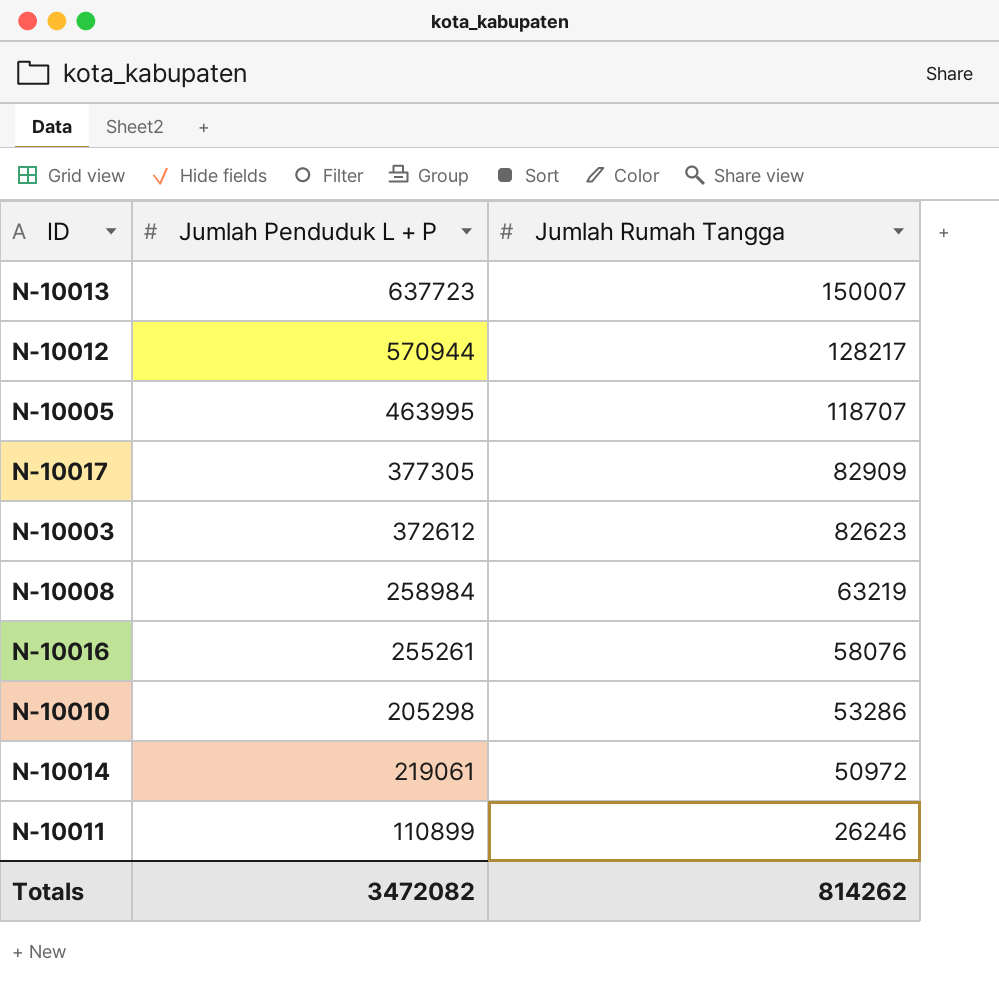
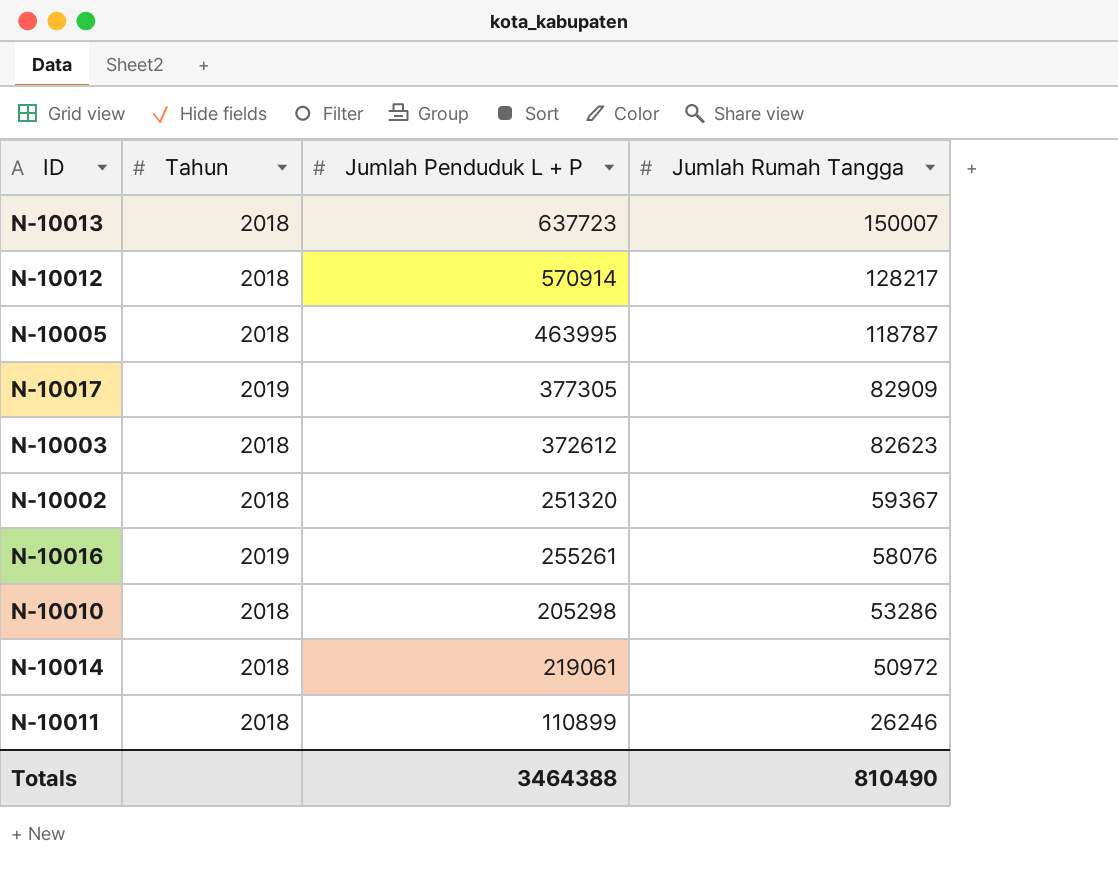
column Tahun | position: none -> 2
row N-10008: 258984 | 63219 -> none
N-10012 | Jumlah Penduduk L + P: 570944 -> 570914
N-10005 | Jumlah Rumah Tangga: 118707 -> 118787
row N-10002: none -> 2018 | 251320 | 59367
Totals | Jumlah Penduduk L + P: 3472082 -> 3464388
Totals | Jumlah Rumah Tangga: 814262 -> 810490

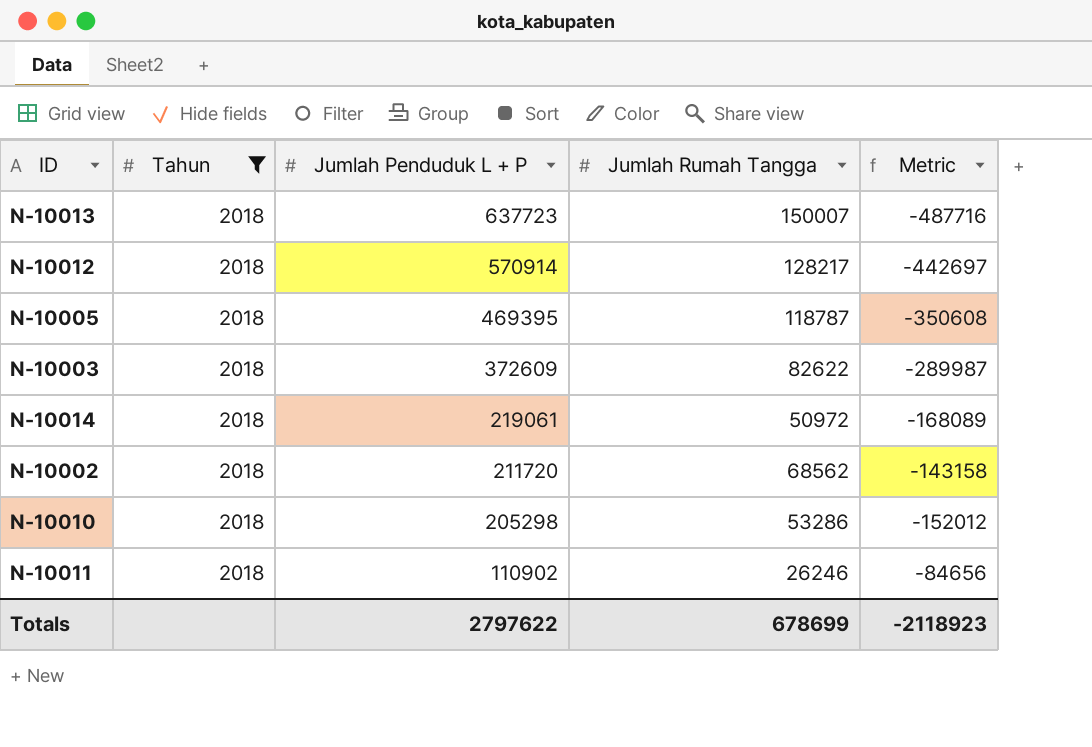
filter: none -> Tahun = 2018
row order: Jumlah Rumah Tangga descending -> Jumlah Penduduk L + P descending
column Metric | formula: none -> [Jumlah Rumah Tangga] - [Jumlah Penduduk L + P]
N-10005 | Jumlah Penduduk L + P: 463995 -> 469395
N-10003 | Jumlah Penduduk L + P: 372612 -> 372609
N-10003 | Jumlah Rumah Tangga: 82623 -> 82622
N-10002 | Jumlah Penduduk L + P: 251320 -> 211720
N-10002 | Jumlah Rumah Tangga: 59367 -> 68562
N-10011 | Jumlah Penduduk L + P: 110899 -> 110902
Totals | Jumlah Penduduk L + P: 3464388 -> 2797622
Totals | Jumlah Rumah Tangga: 810490 -> 678699

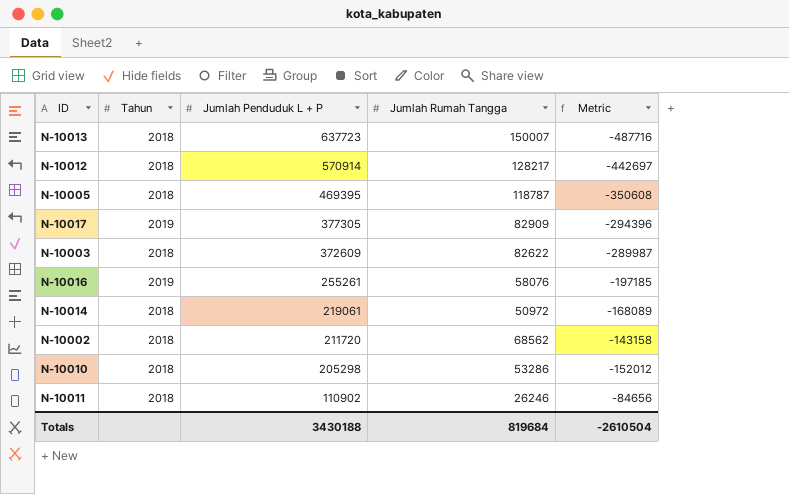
filter: Tahun = 2018 -> none
Totals | Jumlah Penduduk L + P: 2797622 -> 3430188
Totals | Jumlah Rumah Tangga: 678699 -> 819684
Totals | Metric: -2118923 -> -2610504

